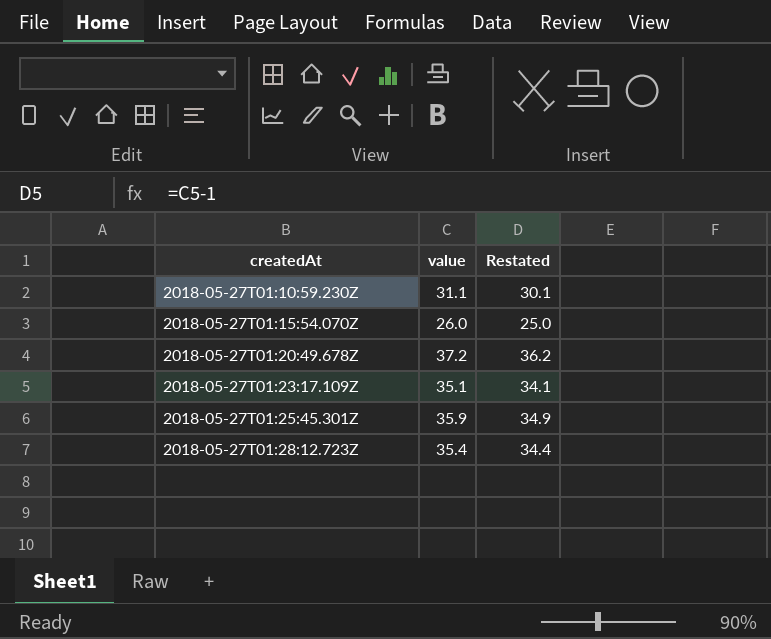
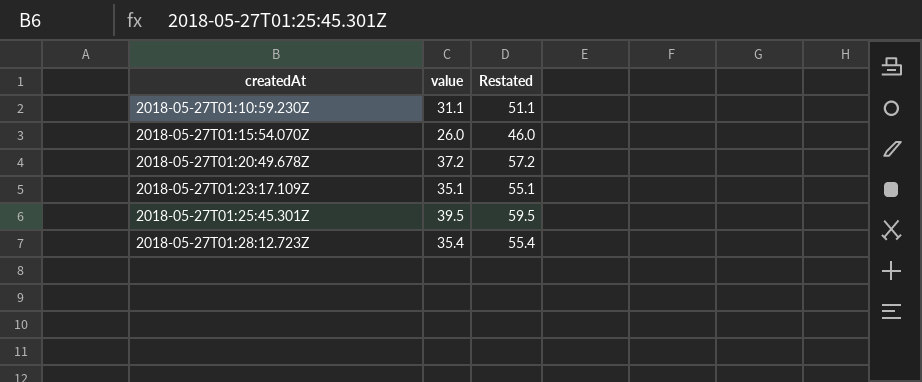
column Restated | formula: [value] - 1 -> [value] + 20
2018-05-27T01:25:45.301Z | value: 35.9 -> 39.5

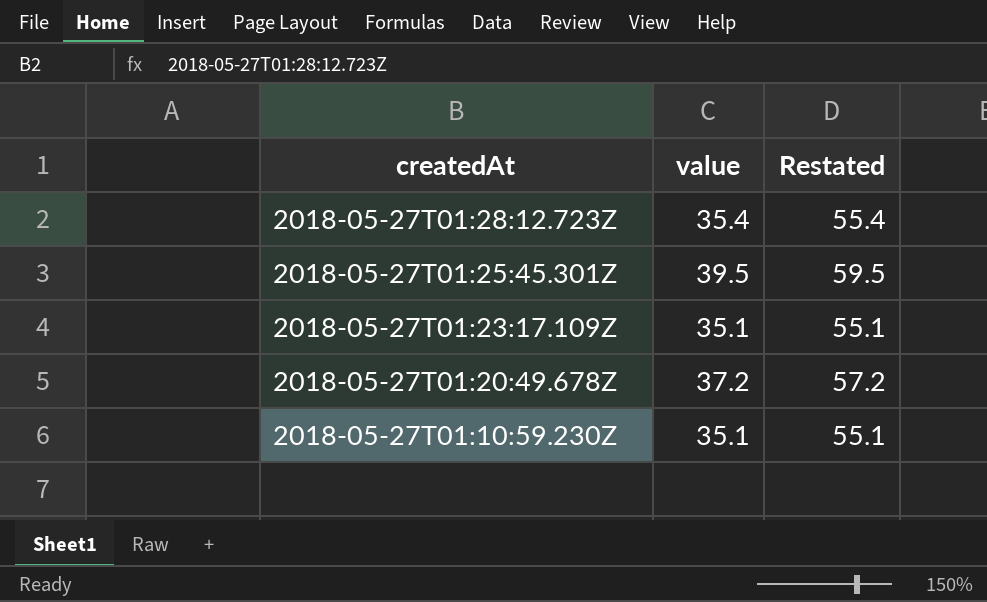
row order: createdAt ascending -> createdAt descending
row 2018-05-27T01:15:54.070Z: 26.0 | 46.0 -> none
2018-05-27T01:10:59.230Z | value: 31.1 -> 35.1
2018-05-27T01:10:59.230Z | Restated: 51.1 -> 55.1

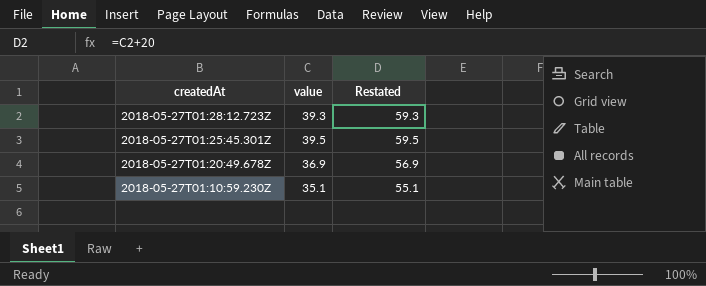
row 2018-05-27T01:23:17.109Z: 35.1 | 55.1 -> none
2018-05-27T01:28:12.723Z | value: 35.4 -> 39.3
2018-05-27T01:28:12.723Z | Restated: 55.4 -> 59.3
2018-05-27T01:20:49.678Z | value: 37.2 -> 36.9
2018-05-27T01:20:49.678Z | Restated: 57.2 -> 56.9

